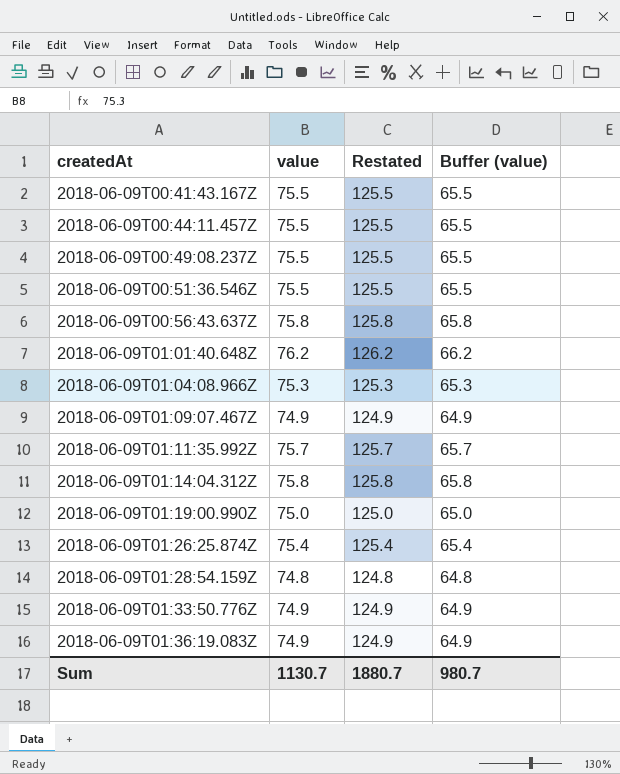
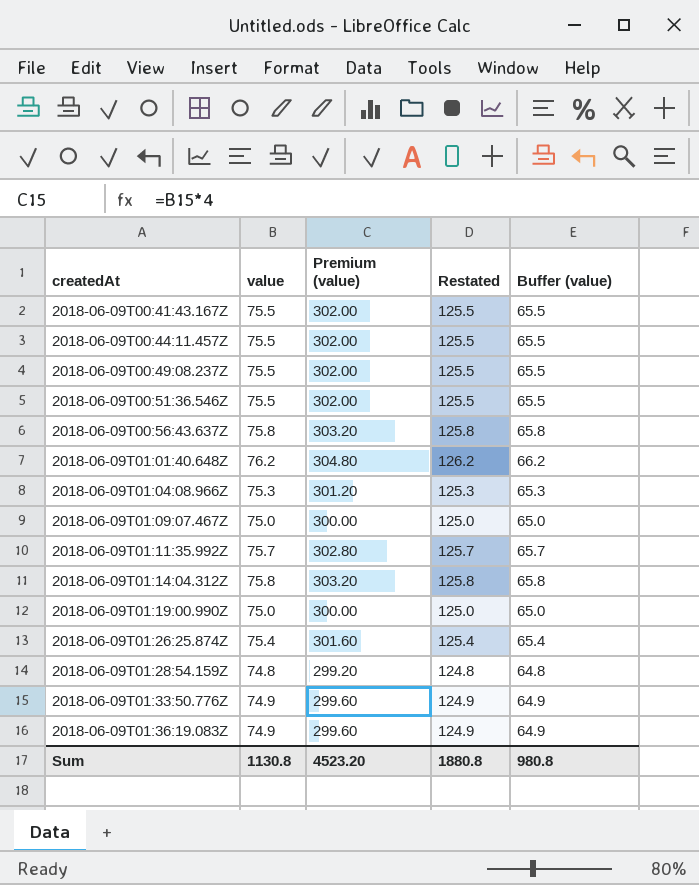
column Premium (value) | formula: none -> [value] * 4
2018-06-09T01:09:07.467Z | value: 74.9 -> 75.0
2018-06-09T01:09:07.467Z | Restated: 124.9 -> 125.0
2018-06-09T01:09:07.467Z | Buffer (value): 64.9 -> 65.0
Sum | value: 1130.7 -> 1130.8
Sum | Restated: 1880.7 -> 1880.8
Sum | Buffer (value): 980.7 -> 980.8

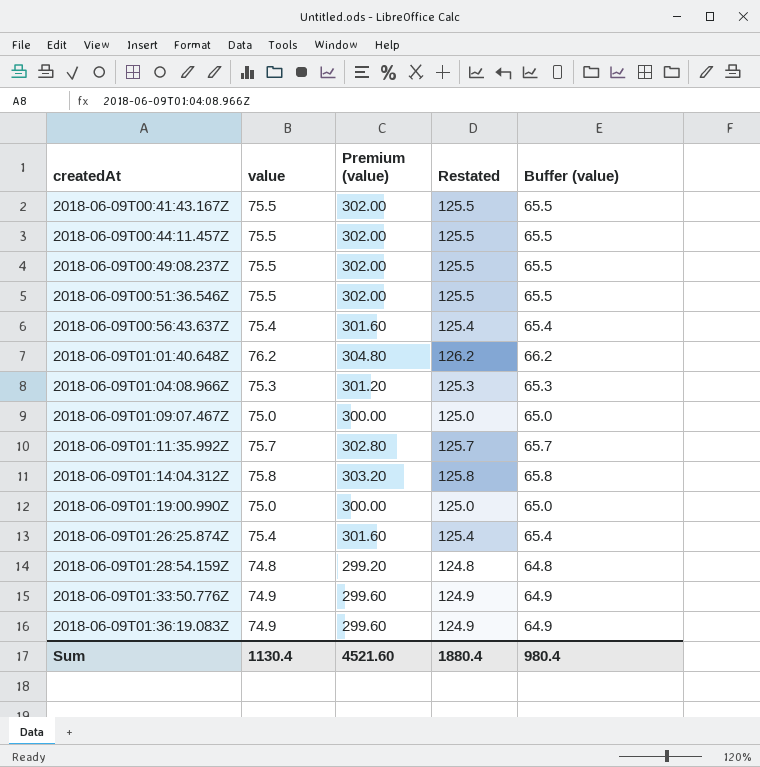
2018-06-09T00:56:43.637Z | value: 75.8 -> 75.4
2018-06-09T00:56:43.637Z | Premium (value): 303.20 -> 301.60
2018-06-09T00:56:43.637Z | Restated: 125.8 -> 125.4
2018-06-09T00:56:43.637Z | Buffer (value): 65.8 -> 65.4
Sum | value: 1130.8 -> 1130.4
Sum | Premium (value): 4523.20 -> 4521.60
Sum | Restated: 1880.8 -> 1880.4
Sum | Buffer (value): 980.8 -> 980.4

